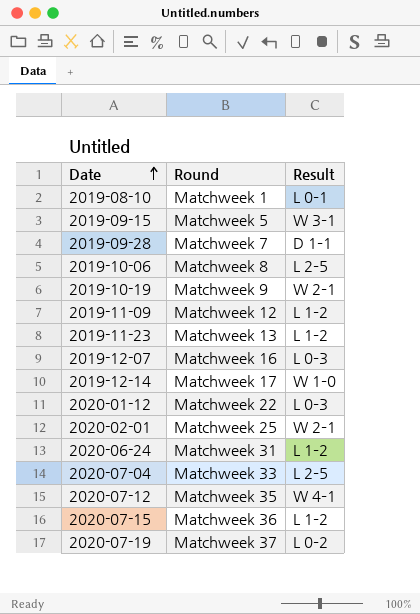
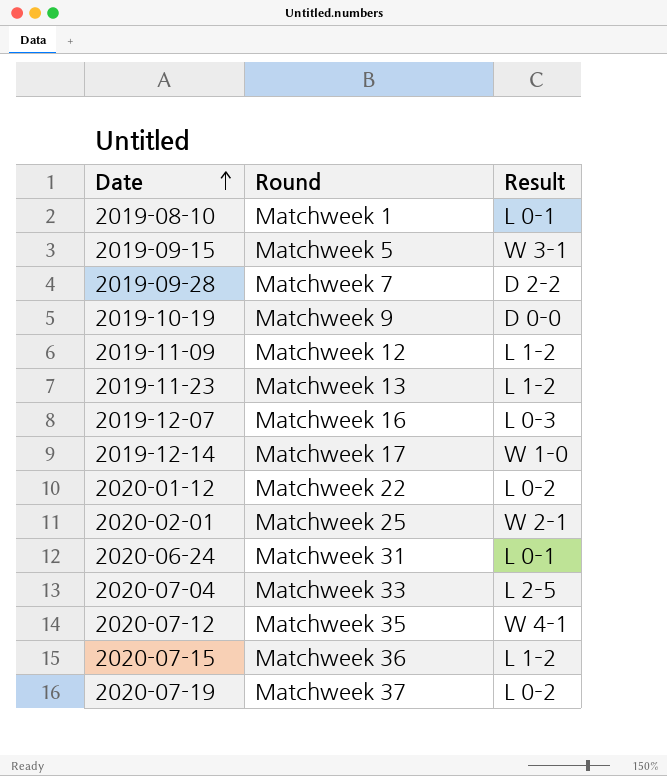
row 2019-10-06: Matchweek 8 | L 2–5 -> none
2019-09-28 | Result: D 1–1 -> D 2–2
2019-10-19 | Result: W 2–1 -> D 0–0
2020-01-12 | Result: L 0–3 -> L 0–2
2020-06-24 | Result: L 1–2 -> L 0–1

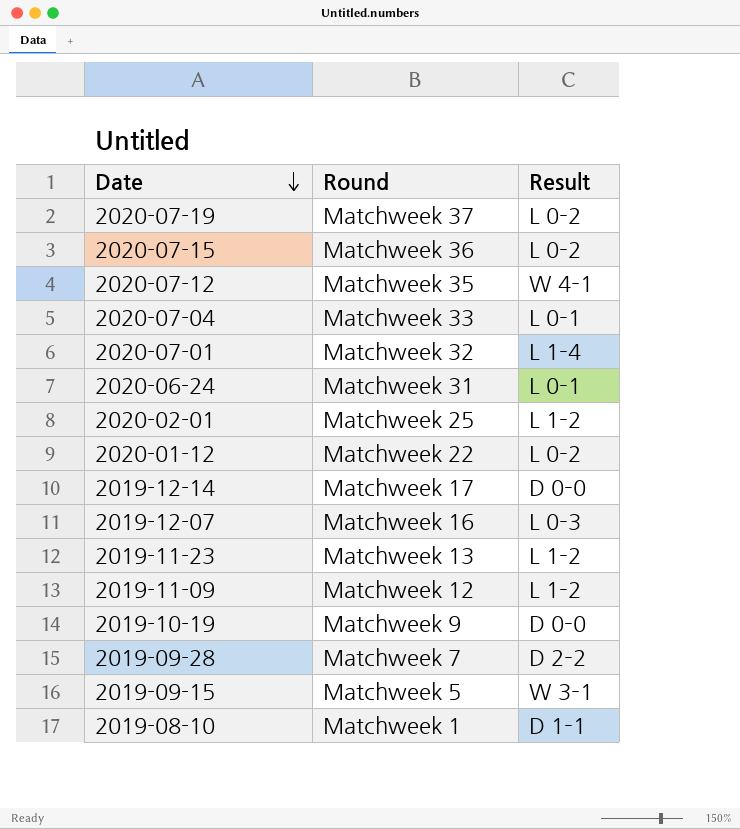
row order: Date ascending -> Date descending
2020-07-15 | Result: L 1–2 -> L 0–2
2020-07-04 | Result: L 2–5 -> L 0–1
row 2020-07-01: none -> Matchweek 32 | L 1–4
2020-02-01 | Result: W 2–1 -> L 1–2
2019-12-14 | Result: W 1–0 -> D 0–0
2019-08-10 | Result: L 0–1 -> D 1–1

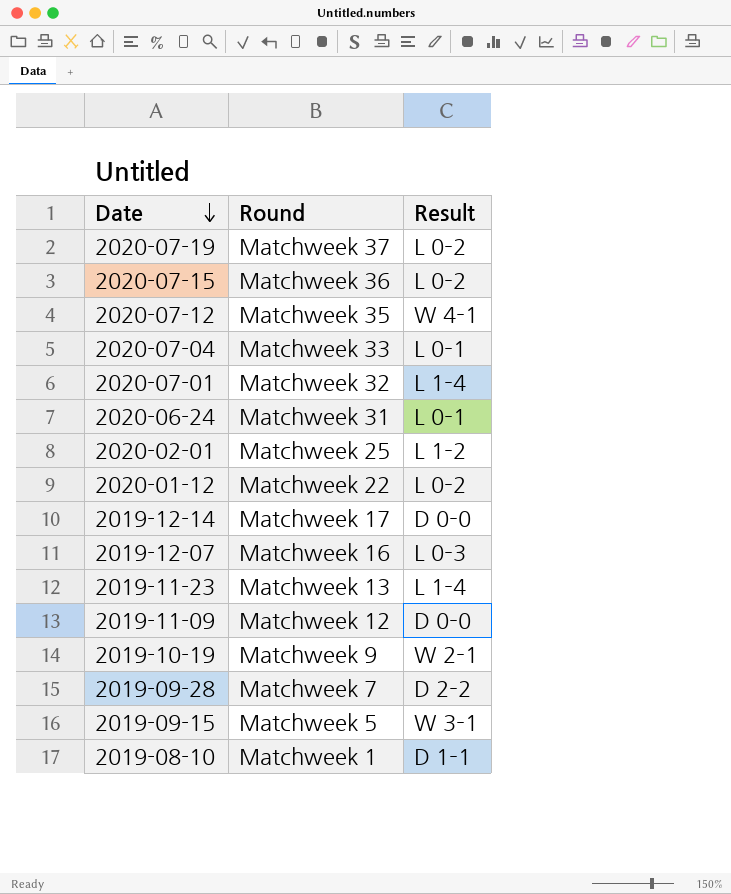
2019-11-23 | Result: L 1–2 -> L 1–4
2019-11-09 | Result: L 1–2 -> D 0–0
2019-10-19 | Result: D 0–0 -> W 2–1

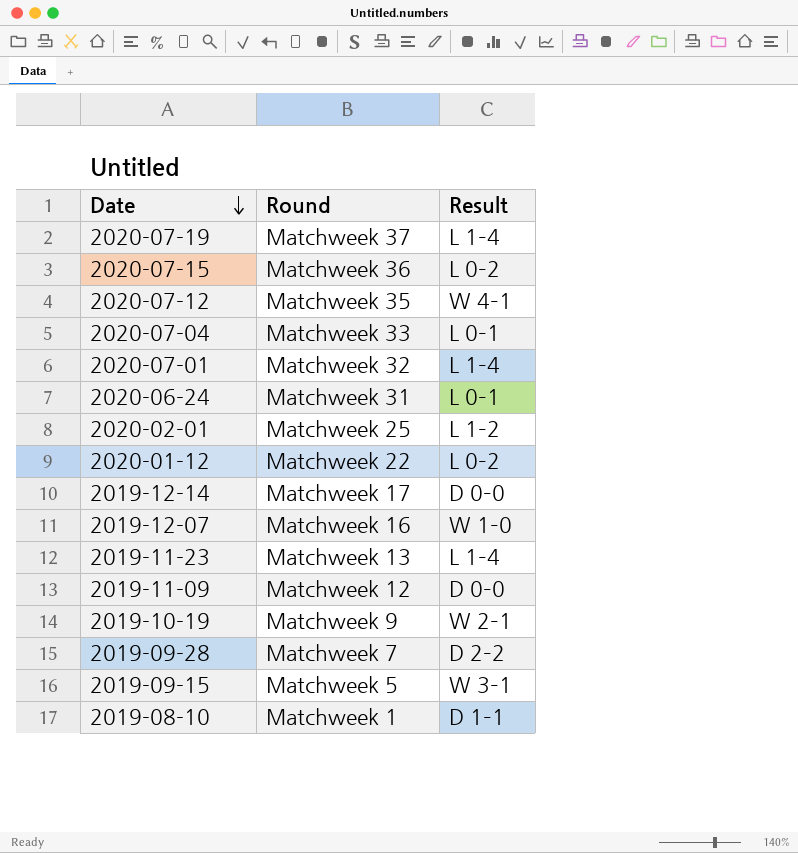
2020-07-19 | Result: L 0–2 -> L 1–4
2019-12-07 | Result: L 0–3 -> W 1–0

